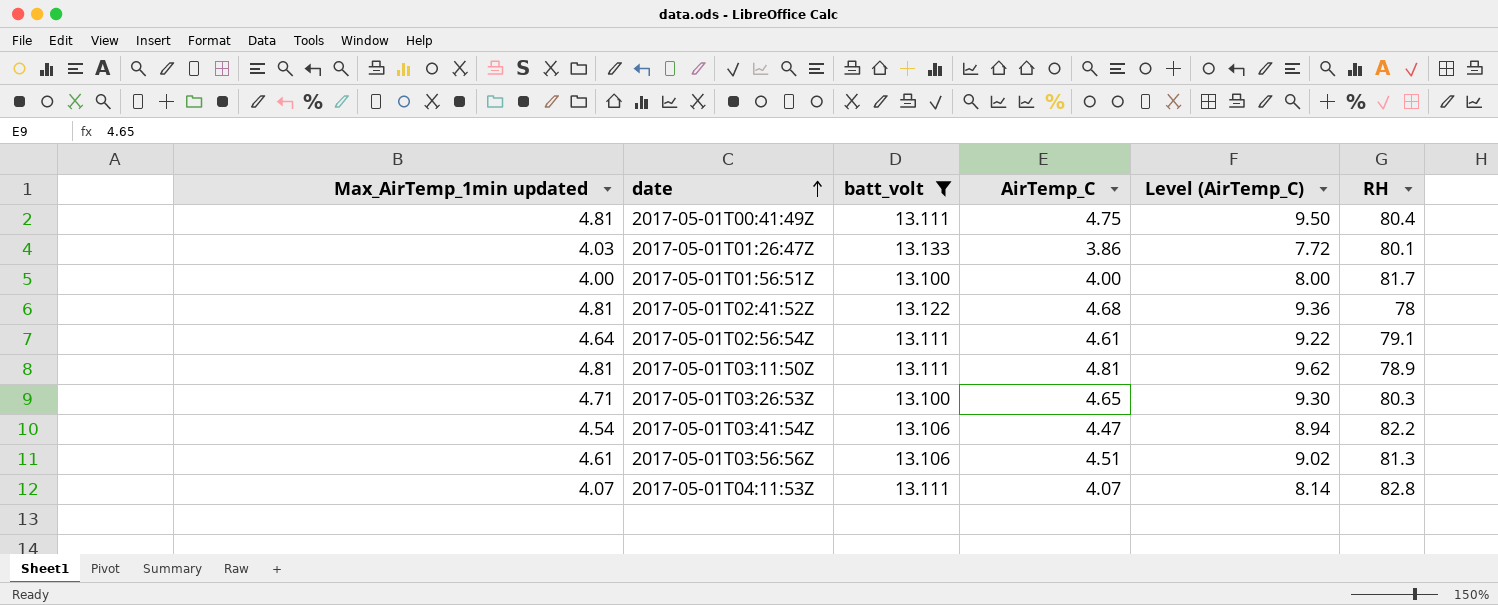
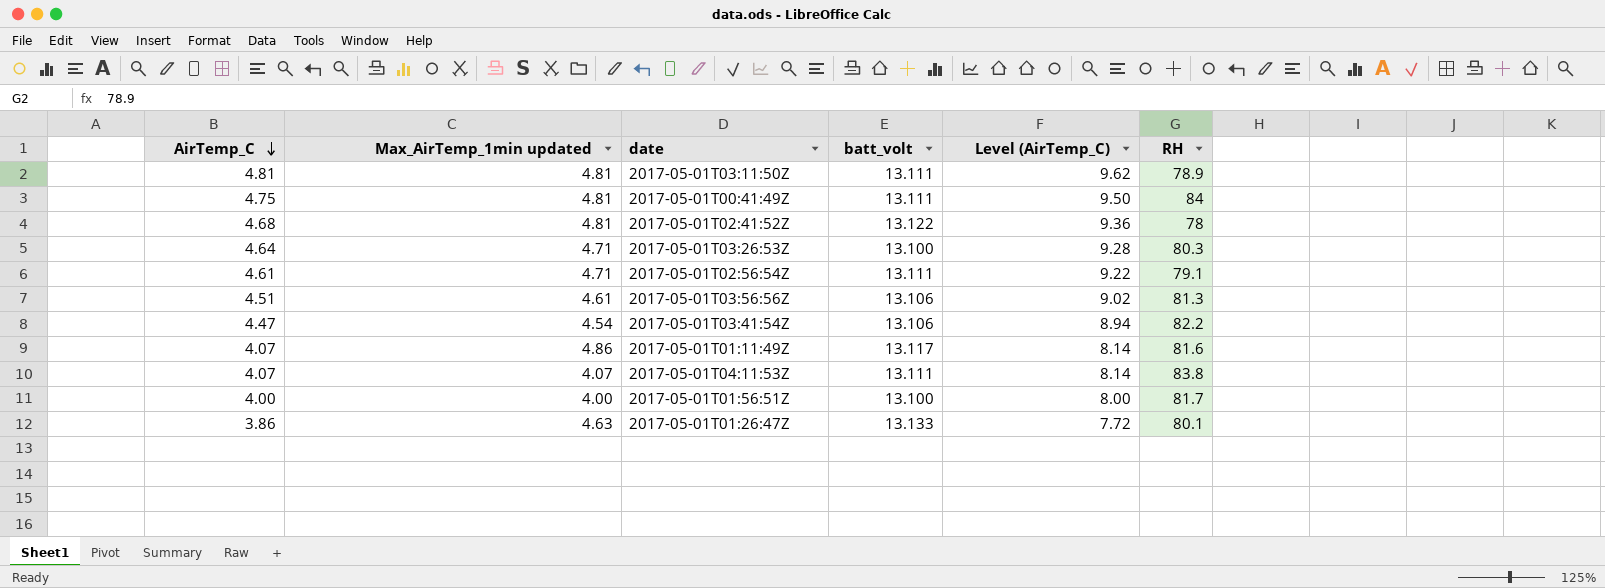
filter: batt_volt != 13.117 -> none
row order: date ascending -> AirTemp_C descending
column AirTemp_C | position: 4 -> 1
2017-05-01T00:41:49Z | RH: 80.4 -> 84
2017-05-01T03:26:53Z | AirTemp_C: 4.65 -> 4.64
2017-05-01T03:26:53Z | Level (AirTemp_C): 9.30 -> 9.28
2017-05-01T02:56:54Z | Max_AirTemp_1min updated: 4.64 -> 4.71
2017-05-01T04:11:53Z | RH: 82.8 -> 83.8
2017-05-01T01:26:47Z | Max_AirTemp_1min updated: 4.03 -> 4.63

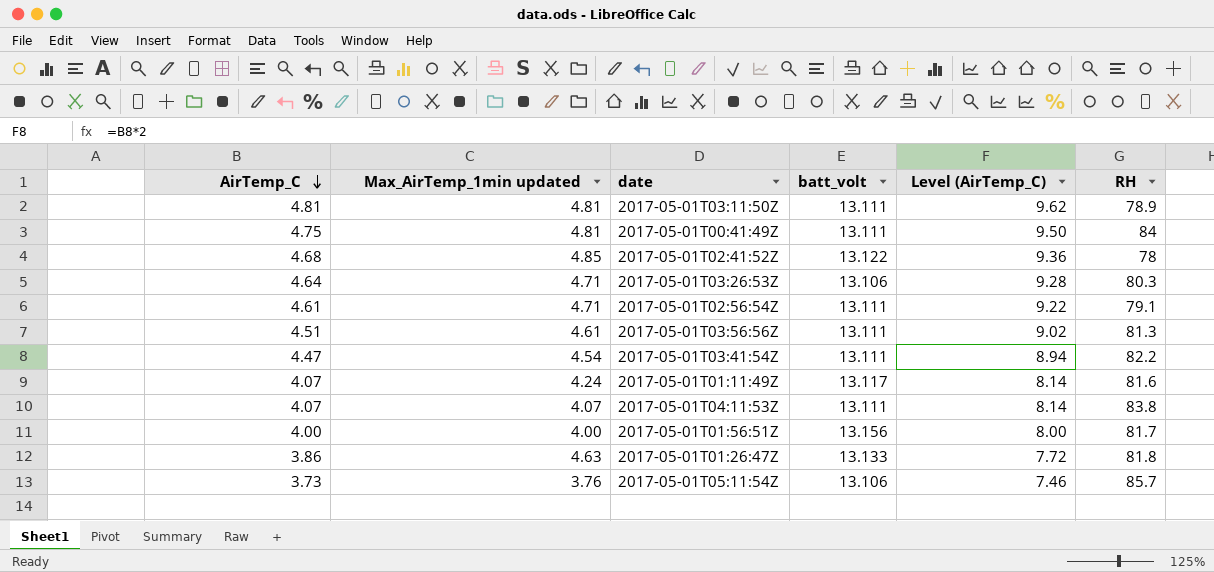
2017-05-01T02:41:52Z | Max_AirTemp_1min updated: 4.81 -> 4.85
2017-05-01T03:26:53Z | batt_volt: 13.100 -> 13.106
2017-05-01T03:56:56Z | batt_volt: 13.106 -> 13.111
2017-05-01T03:41:54Z | batt_volt: 13.106 -> 13.111
2017-05-01T01:11:49Z | Max_AirTemp_1min updated: 4.86 -> 4.24
2017-05-01T01:56:51Z | batt_volt: 13.100 -> 13.156
2017-05-01T01:26:47Z | RH: 80.1 -> 81.8
row 2017-05-01T05:11:54Z: none -> 3.73 | 3.76 | 13.106 | 7.46 | 85.7

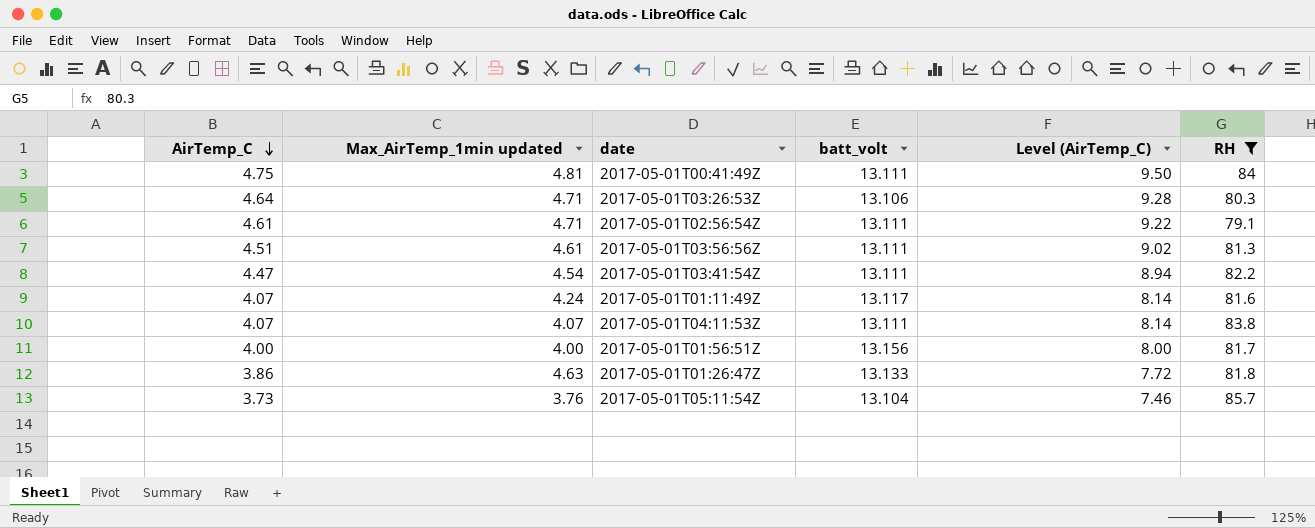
filter: none -> RH >= 79.1
2017-05-01T05:11:54Z | batt_volt: 13.106 -> 13.104

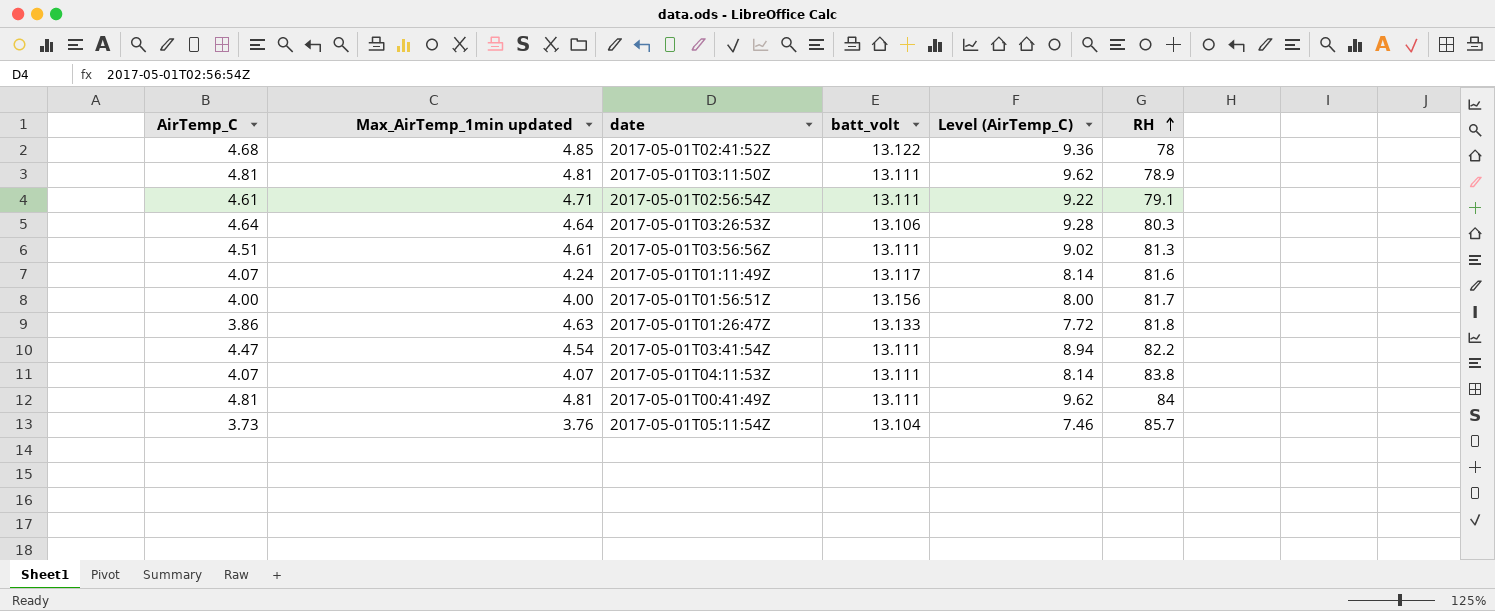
filter: RH >= 79.1 -> none
row order: AirTemp_C descending -> RH ascending
2017-05-01T03:26:53Z | Max_AirTemp_1min updated: 4.71 -> 4.64
2017-05-01T00:41:49Z | AirTemp_C: 4.75 -> 4.81
2017-05-01T00:41:49Z | Level (AirTemp_C): 9.50 -> 9.62

